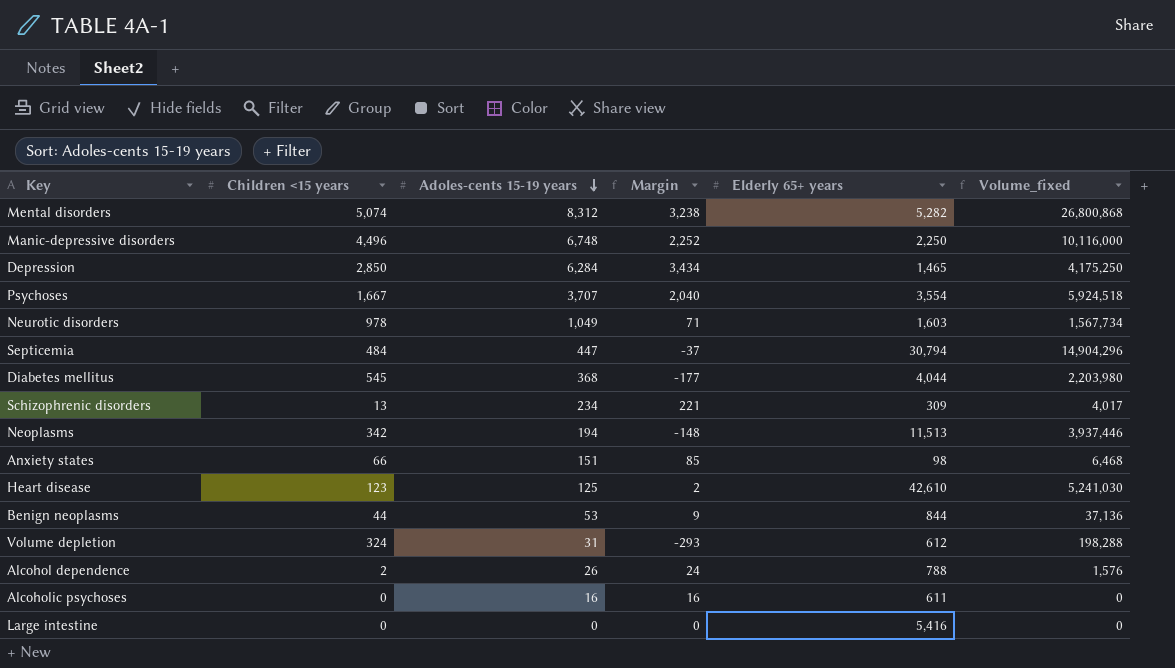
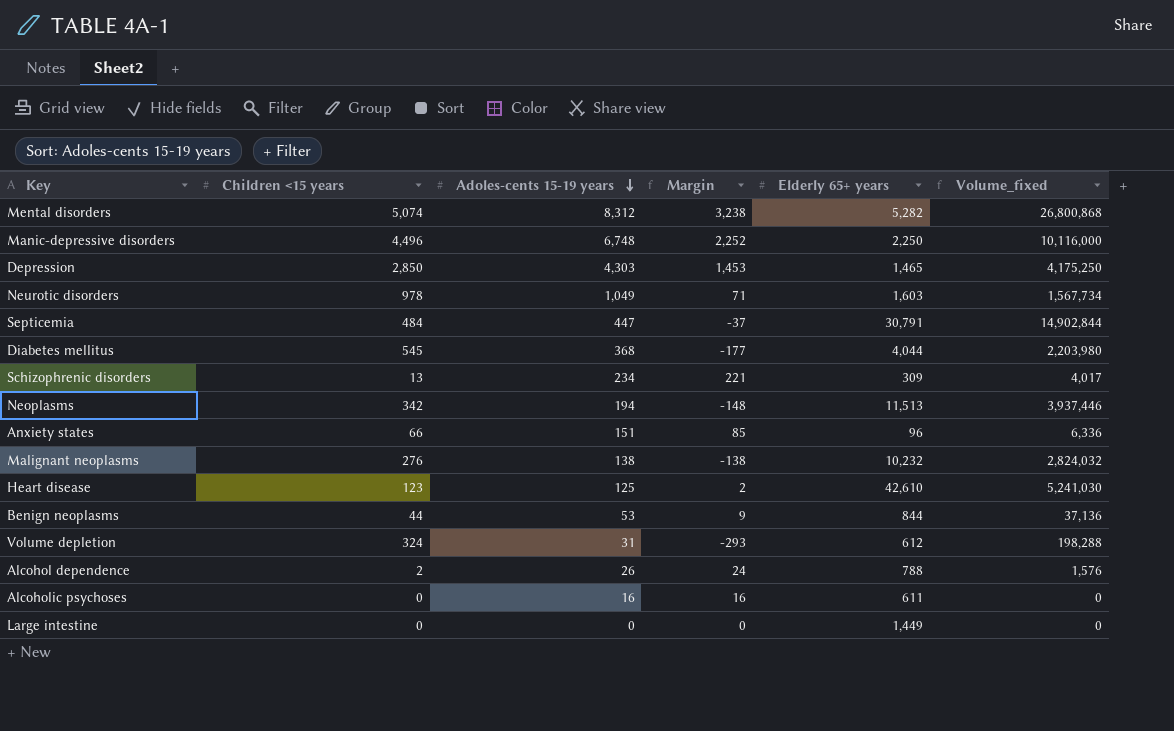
row Psychoses: 1,667 | 3,707 | 2,040 | 3,554 | 5,924,518 -> none
Depression | Adoles-cents 15-19 years: 6,284 -> 4,303
Depression | Margin: 3,434 -> 1,453
Septicemia | Elderly 65+ years: 30,794 -> 30,791
Septicemia | Volume_fixed: 14,904,296 -> 14,902,844
Anxiety states | Elderly 65+ years: 98 -> 96
Anxiety states | Volume_fixed: 6,468 -> 6,336
row Malignant neoplasms: none -> 276 | 138 | -138 | 10,232 | 2,824,032
Large intestine | Elderly 65+ years: 5,416 -> 1,449

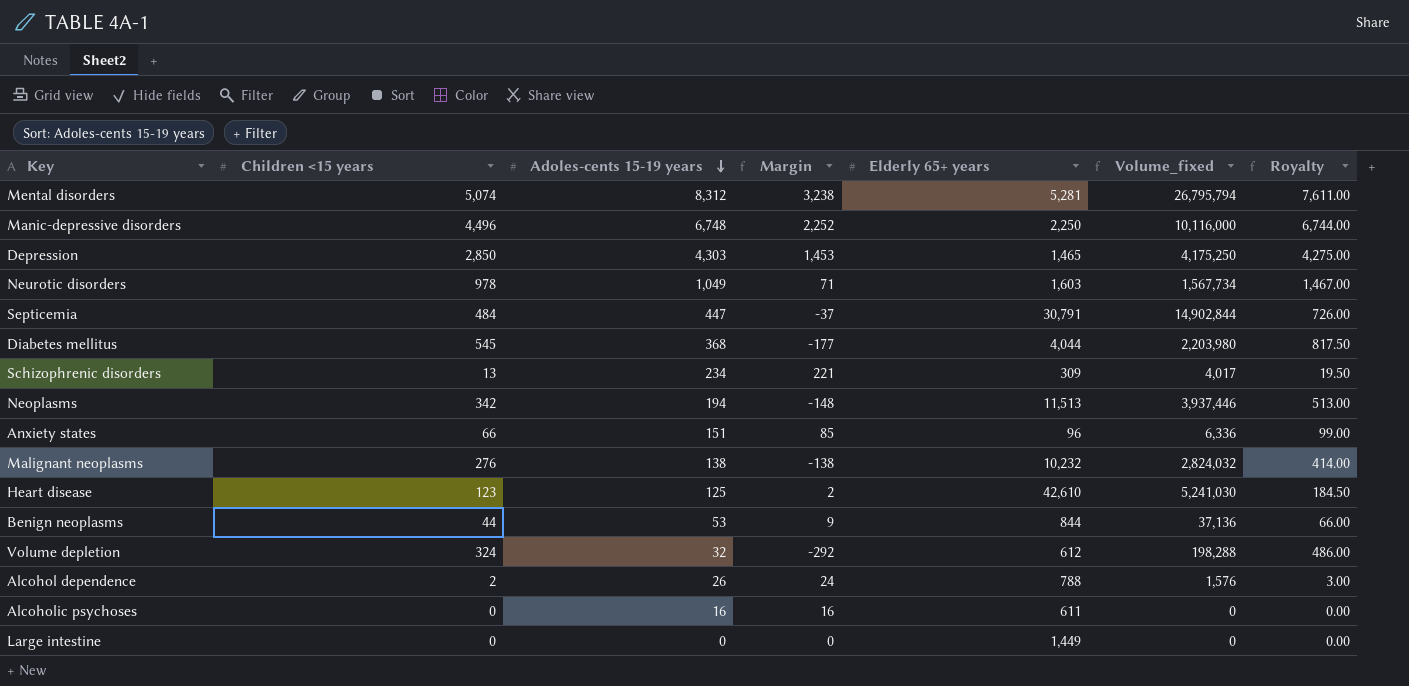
column Royalty | formula: none -> [Children <15 years] * 1.5
Mental disorders | Elderly 65+ years: 5,282 -> 5,281
Mental disorders | Volume_fixed: 26,800,868 -> 26,795,794
Volume depletion | Adoles-cents 15-19 years: 31 -> 32
Volume depletion | Margin: -293 -> -292

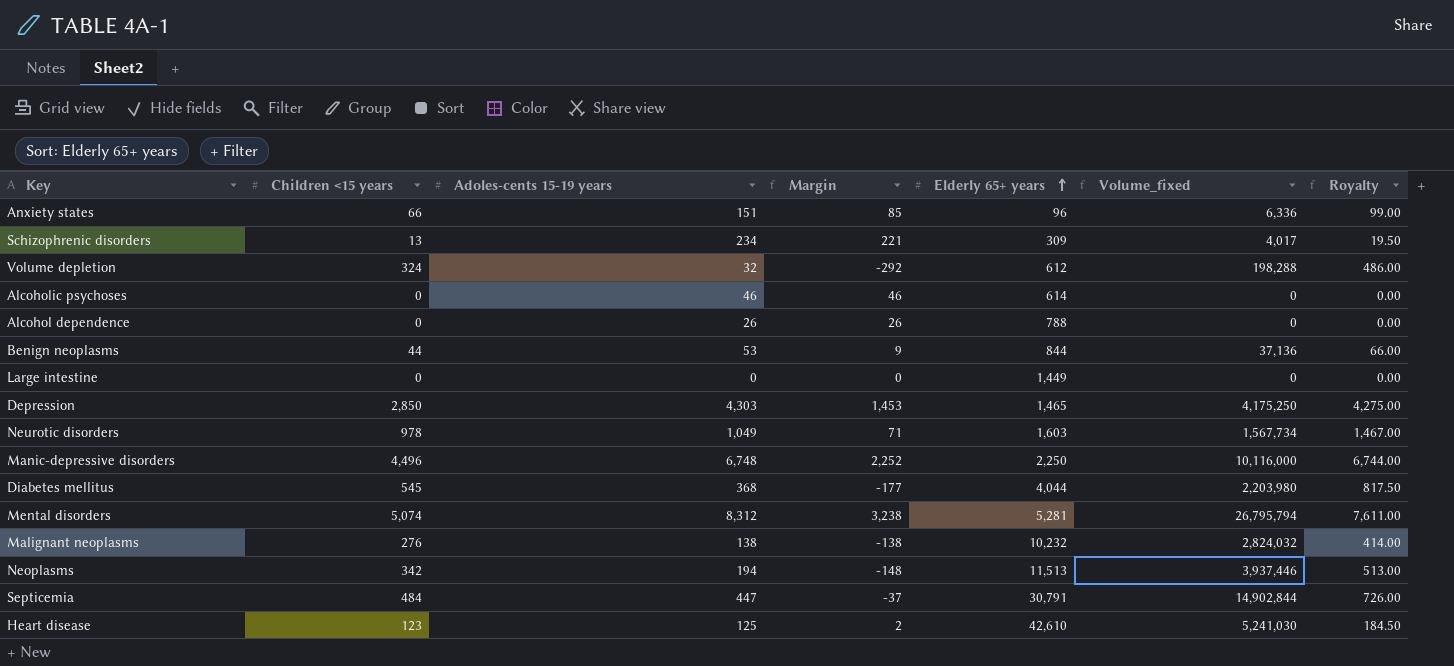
row order: Adoles-cents 15-19 years descending -> Elderly 65+ years ascending
Alcoholic psychoses | Adoles-cents 15-19 years: 16 -> 46
Alcoholic psychoses | Margin: 16 -> 46
Alcoholic psychoses | Elderly 65+ years: 611 -> 614
Alcohol dependence | Children <15 years: 2 -> 0
Alcohol dependence | Margin: 24 -> 26
Alcohol dependence | Volume_fixed: 1,576 -> 0
Alcohol dependence | Royalty: 3.00 -> 0.00

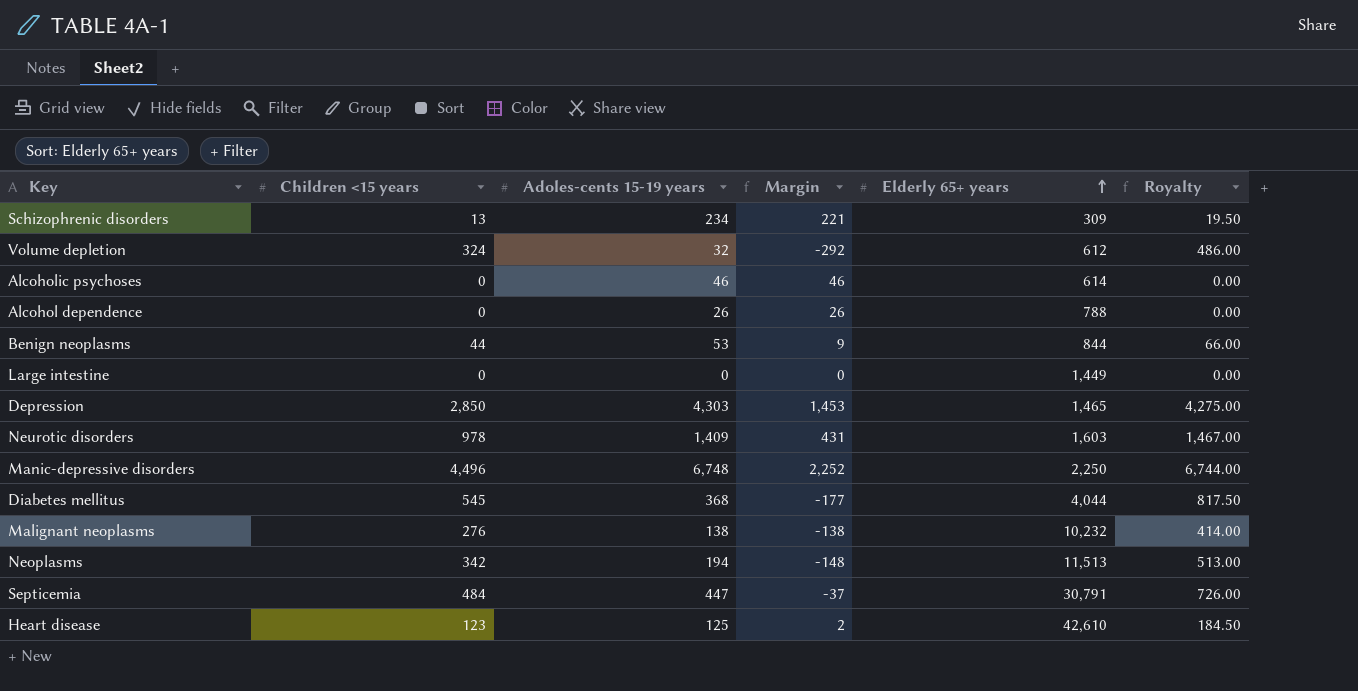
column Volume_fixed | formula: [Children <15 years] * [Elderly 65+ years] -> none
row Anxiety states: 66 | 151 | 85 | 96 | 6,336 | 99.00 -> none
row Mental disorders: 5,074 | 8,312 | 3,238 | 5,281 | 26,795,794 | 7,611.00 -> none
Neurotic disorders | Adoles-cents 15-19 years: 1,049 -> 1,409
Neurotic disorders | Margin: 71 -> 431

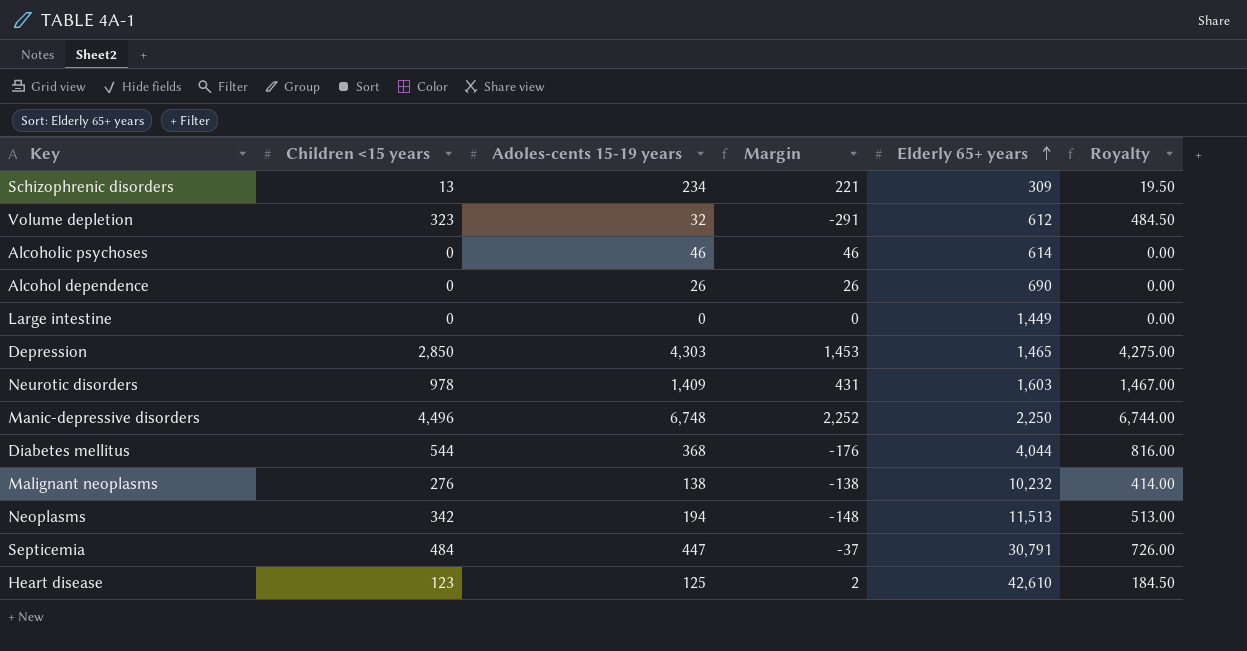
row Benign neoplasms: 44 | 53 | 9 | 844 | 66.00 -> none
Volume depletion | Children <15 years: 324 -> 323
Volume depletion | Margin: -292 -> -291
Volume depletion | Royalty: 486.00 -> 484.50
Alcohol dependence | Elderly 65+ years: 788 -> 690
Diabetes mellitus | Children <15 years: 545 -> 544
Diabetes mellitus | Margin: -177 -> -176
Diabetes mellitus | Royalty: 817.50 -> 816.00

